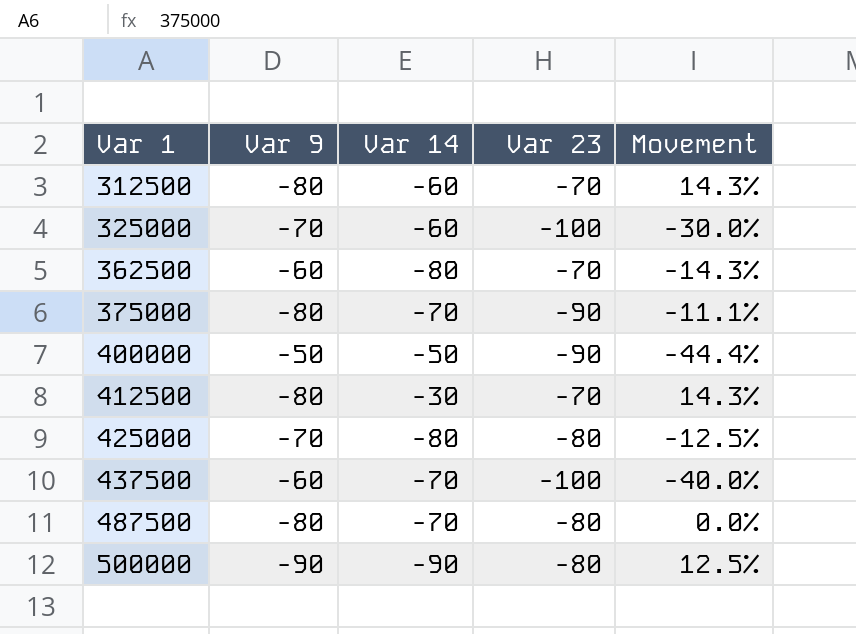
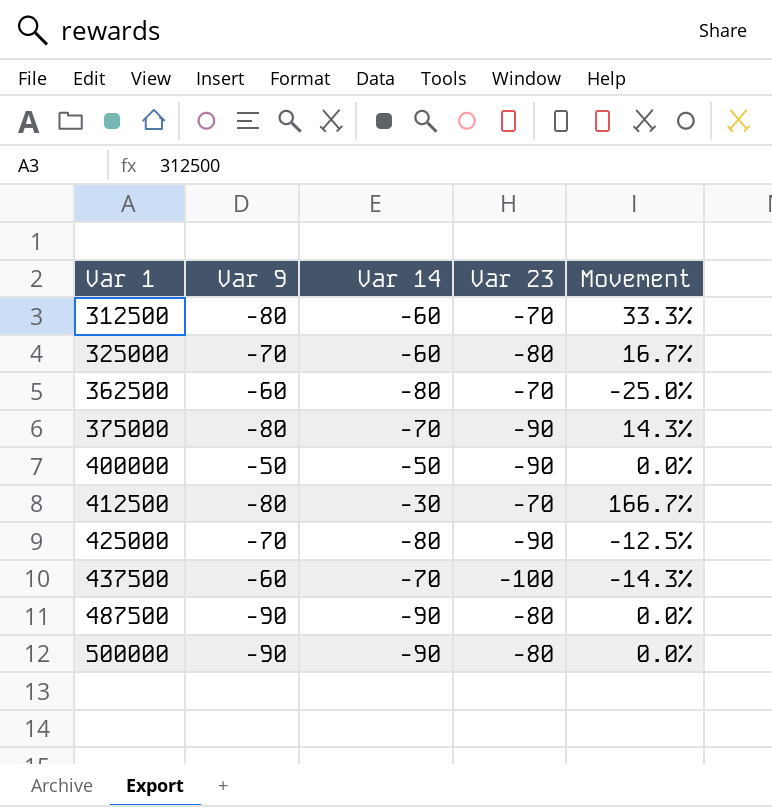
column Movement | formula: ([Var 9] - [Var 23]) / [Var 23] -> ([Var 9] - [Var 14]) / [Var 14]
325000 | Var 23: -100 -> -80
425000 | Var 23: -80 -> -90
487500 | Var 9: -80 -> -90
487500 | Var 14: -70 -> -90

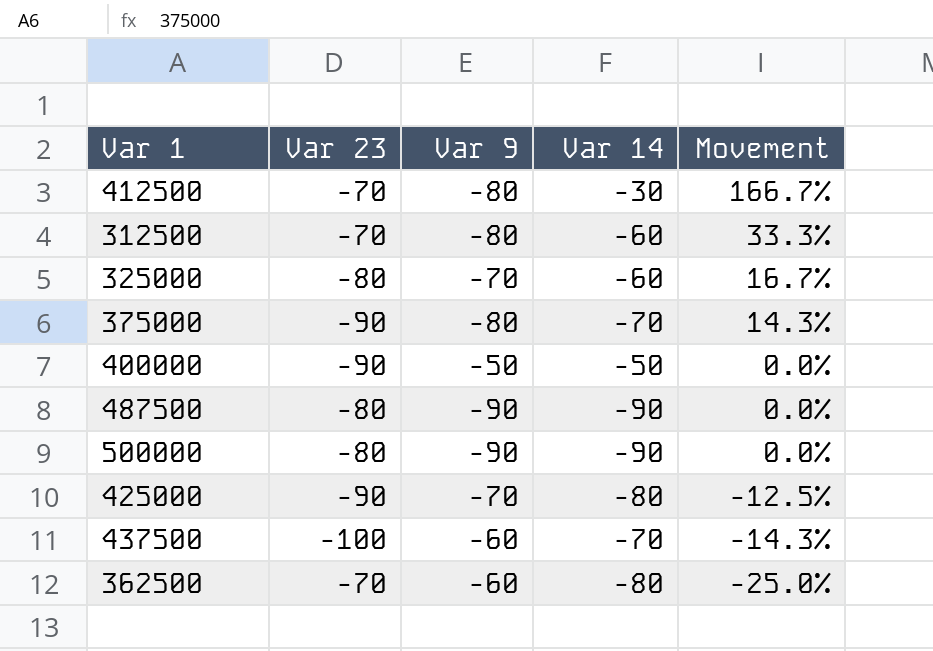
row order: Var 1 ascending -> Movement descending
column Var 23 | position: 4 -> 2

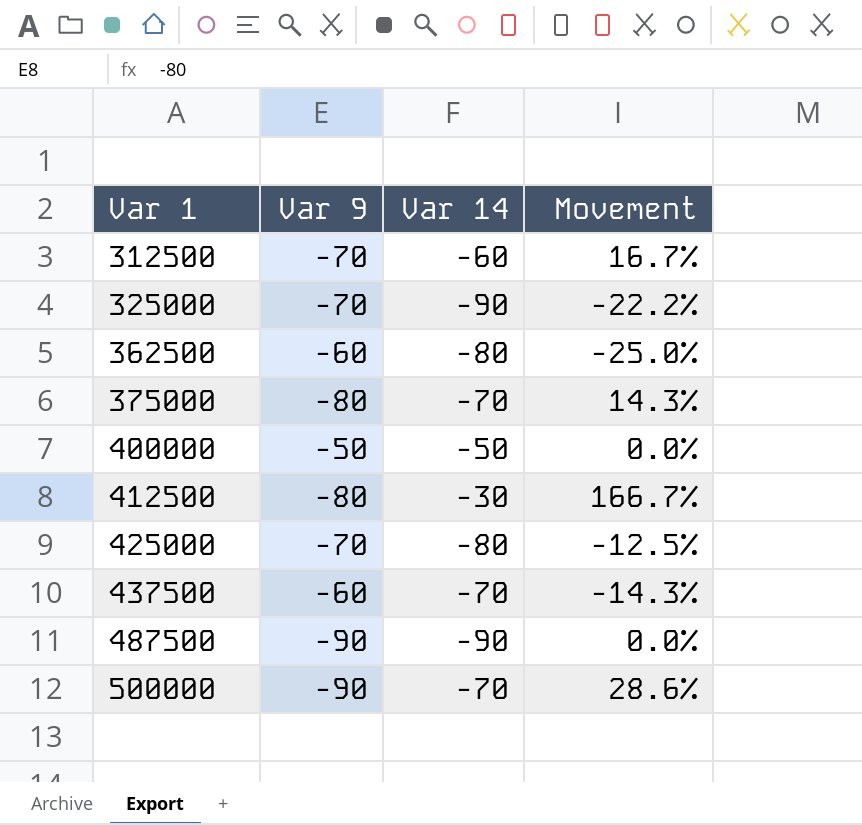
row order: Movement descending -> Var 1 ascending
column Var 23 | position: 2 -> none
312500 | Var 9: -80 -> -70
312500 | Movement: 33.3% -> 16.7%
325000 | Var 14: -60 -> -90
325000 | Movement: 16.7% -> -22.2%
500000 | Var 14: -90 -> -70
500000 | Movement: 0.0% -> 28.6%

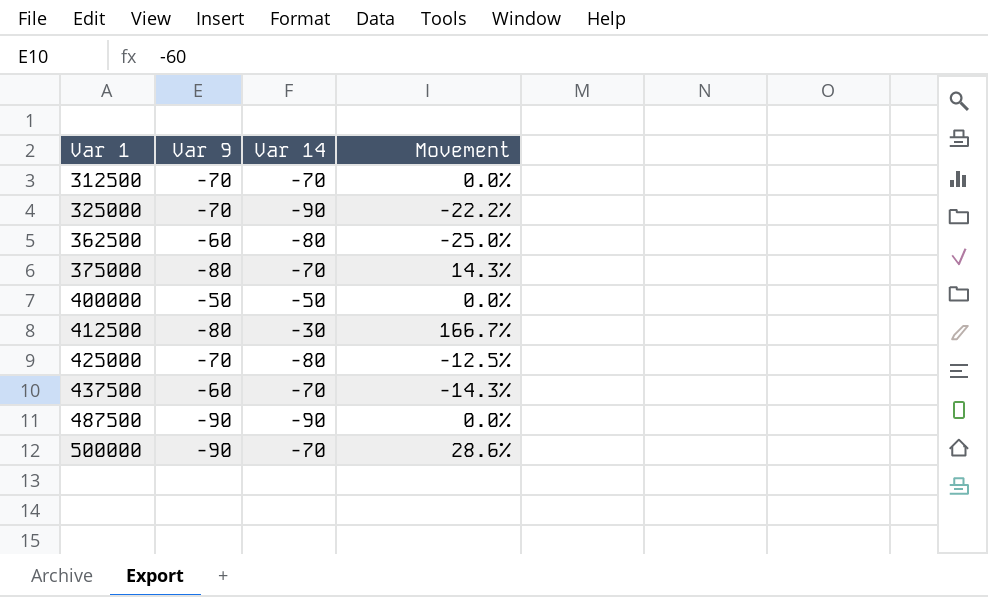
312500 | Var 14: -60 -> -70
312500 | Movement: 16.7% -> 0.0%

